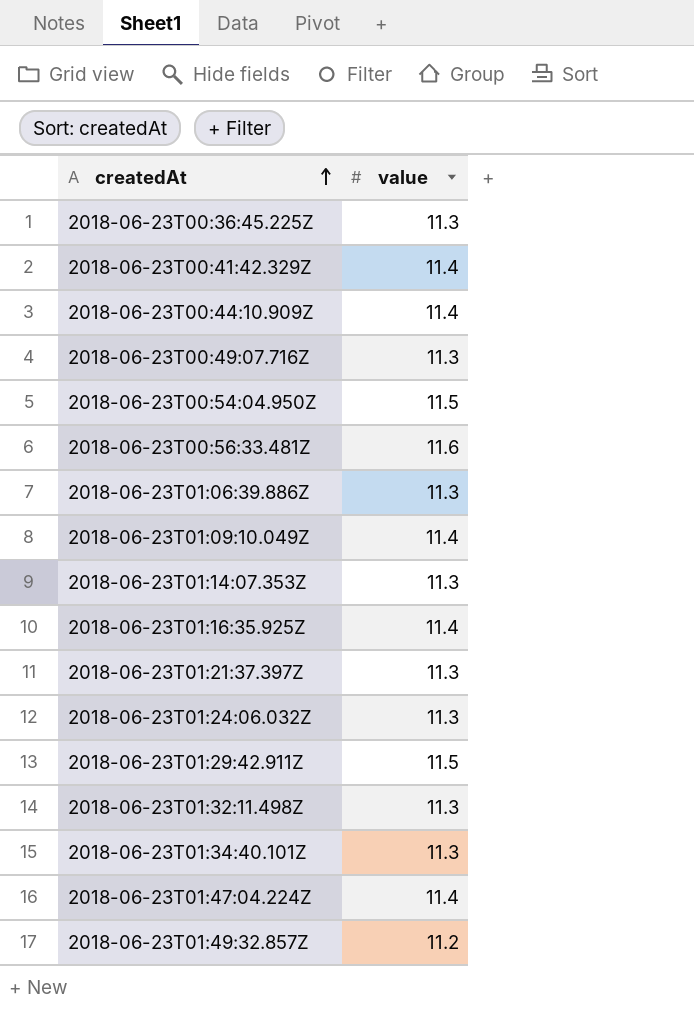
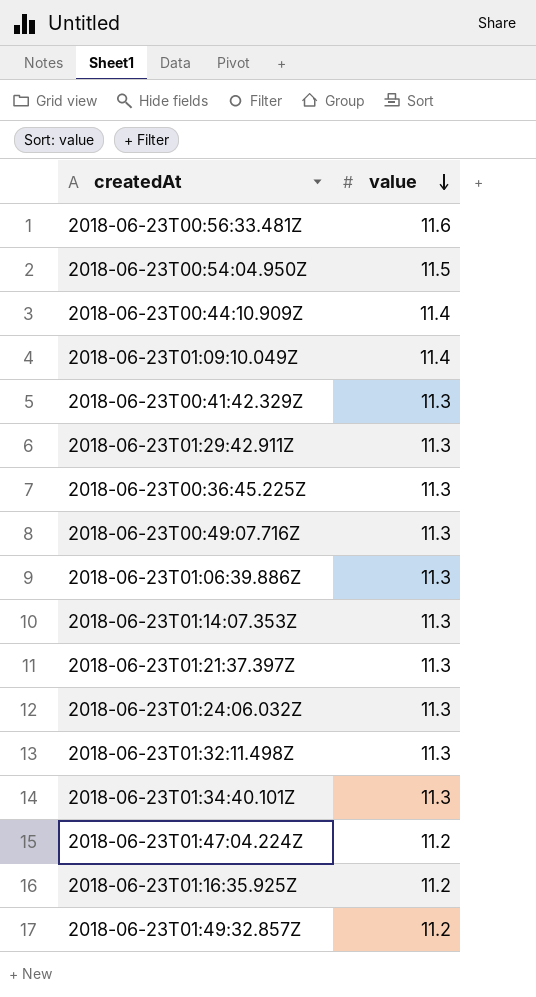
row order: createdAt ascending -> value descending
2018-06-23T00:41:42.329Z | value: 11.4 -> 11.3
2018-06-23T01:29:42.911Z | value: 11.5 -> 11.3
2018-06-23T01:47:04.224Z | value: 11.4 -> 11.2
2018-06-23T01:16:35.925Z | value: 11.4 -> 11.2

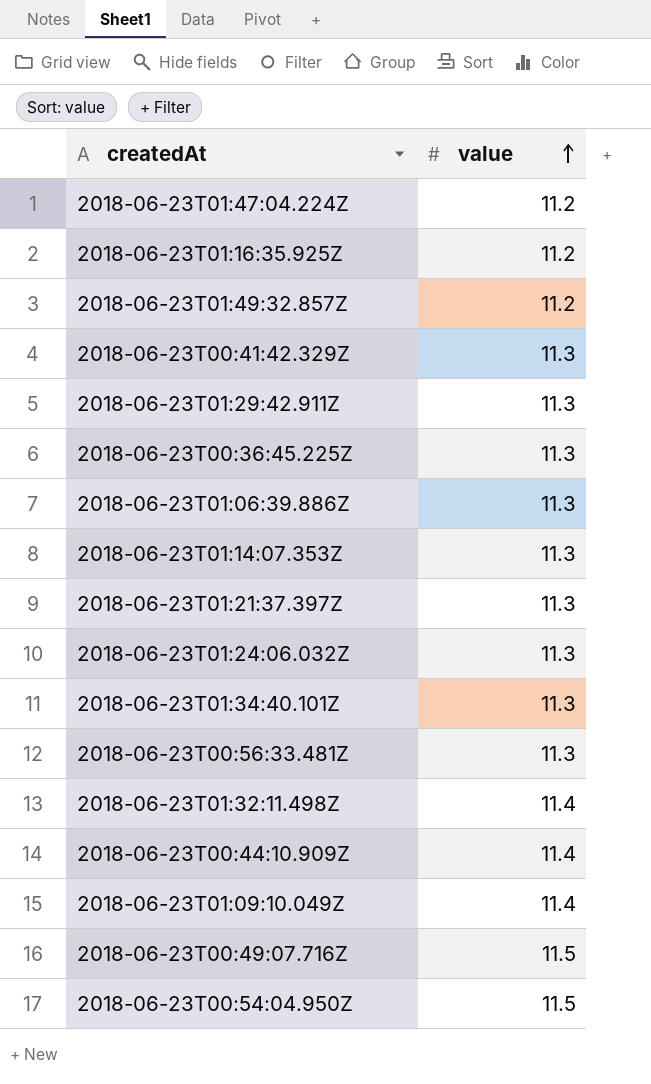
row order: value descending -> value ascending
2018-06-23T00:56:33.481Z | value: 11.6 -> 11.3
2018-06-23T01:32:11.498Z | value: 11.3 -> 11.4
2018-06-23T00:49:07.716Z | value: 11.3 -> 11.5

